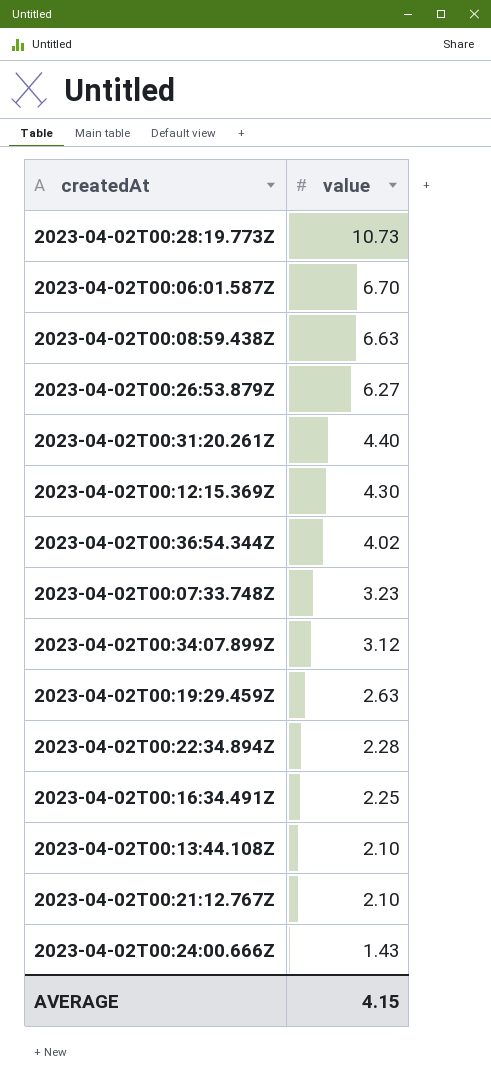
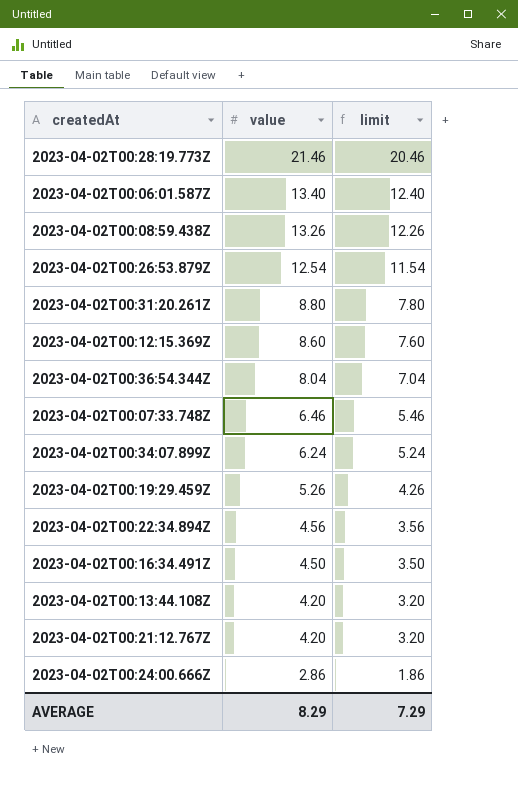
column limit | formula: none -> [value] - 1
2023-04-02T00:28:19.773Z | value: 10.73 -> 21.46
2023-04-02T00:06:01.587Z | value: 6.70 -> 13.40
2023-04-02T00:08:59.438Z | value: 6.63 -> 13.26
2023-04-02T00:26:53.879Z | value: 6.27 -> 12.54
2023-04-02T00:31:20.261Z | value: 4.40 -> 8.80
2023-04-02T00:12:15.369Z | value: 4.30 -> 8.60
2023-04-02T00:36:54.344Z | value: 4.02 -> 8.04
2023-04-02T00:07:33.748Z | value: 3.23 -> 6.46
2023-04-02T00:34:07.899Z | value: 3.12 -> 6.24
2023-04-02T00:19:29.459Z | value: 2.63 -> 5.26
2023-04-02T00:22:34.894Z | value: 2.28 -> 4.56
2023-04-02T00:16:34.491Z | value: 2.25 -> 4.50
2023-04-02T00:13:44.108Z | value: 2.10 -> 4.20
2023-04-02T00:21:12.767Z | value: 2.10 -> 4.20
2023-04-02T00:24:00.666Z | value: 1.43 -> 2.86
AVERAGE | value: 4.15 -> 8.29

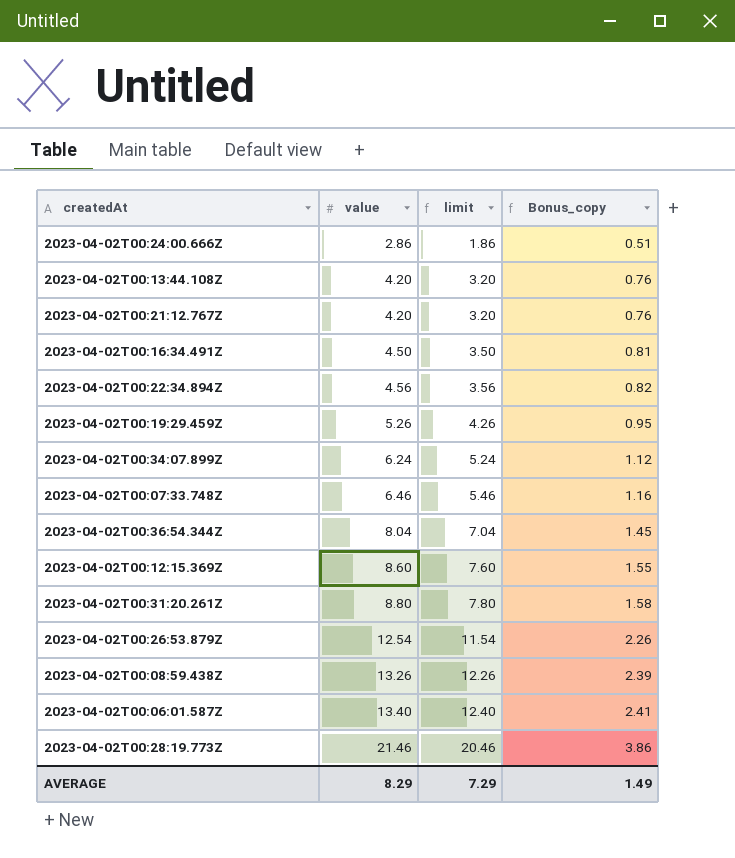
row order: value descending -> value ascending
column Bonus_copy | formula: none -> [value] * 0.18

